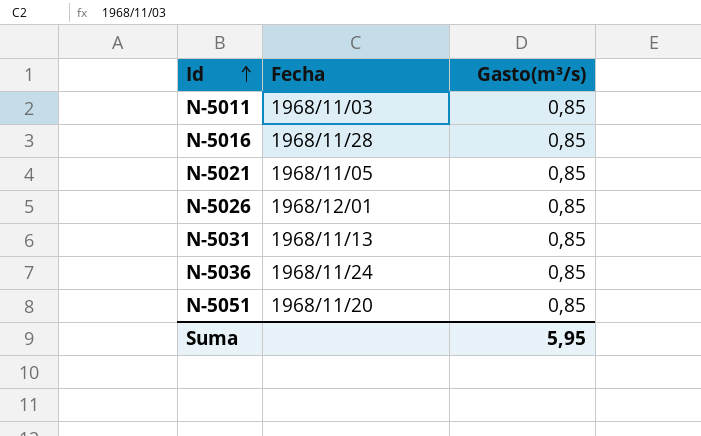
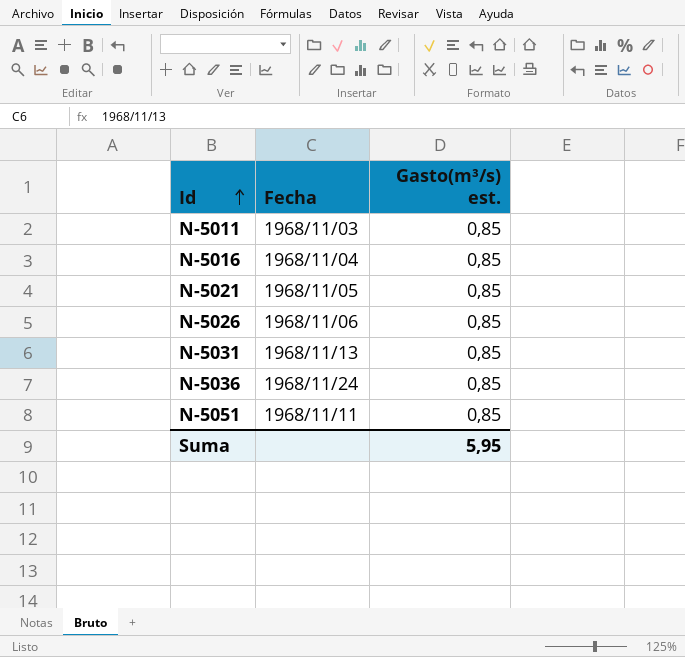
column name: Gasto(m³/s) -> Gasto(m³/s) est.
N-5016 | Fecha: 1968/11/28 -> 1968/11/04
N-5026 | Fecha: 1968/12/01 -> 1968/11/06
N-5051 | Fecha: 1968/11/20 -> 1968/11/11

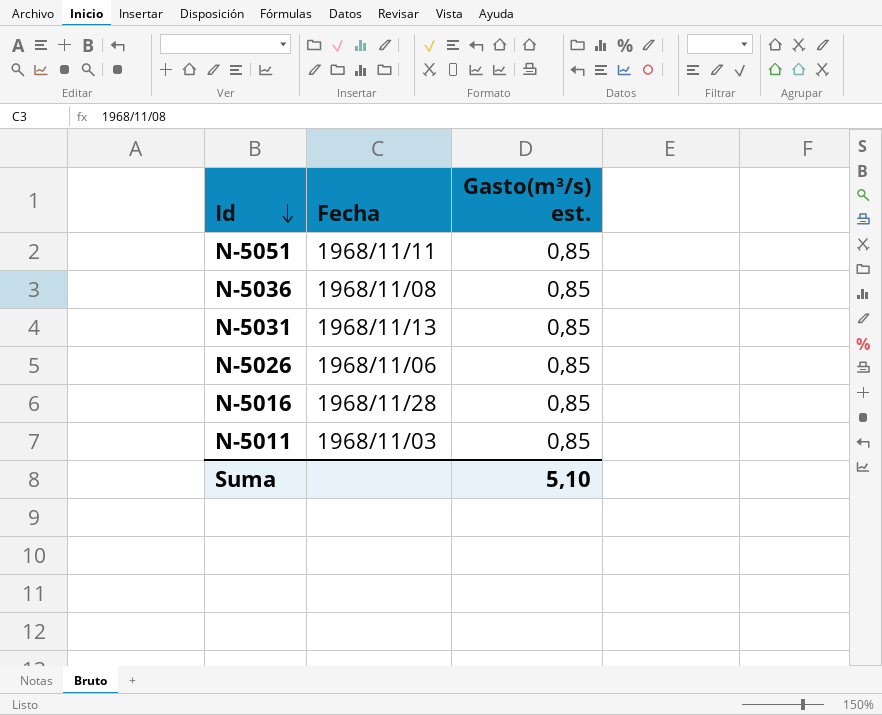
row order: Id ascending -> Id descending
row N-5021: 1968/11/05 | 0,85 -> none
N-5036 | Fecha: 1968/11/24 -> 1968/11/08
N-5016 | Fecha: 1968/11/04 -> 1968/11/28
Suma | Gasto(m³/s) est.: 5,95 -> 5,10

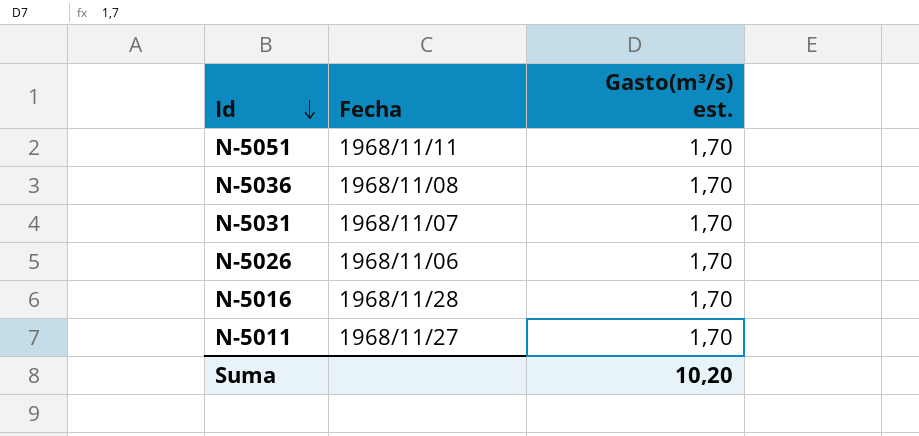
N-5051 | Gasto(m³/s) est.: 0,85 -> 1,70
N-5036 | Gasto(m³/s) est.: 0,85 -> 1,70
N-5031 | Fecha: 1968/11/13 -> 1968/11/07
N-5031 | Gasto(m³/s) est.: 0,85 -> 1,70
N-5026 | Gasto(m³/s) est.: 0,85 -> 1,70
N-5016 | Gasto(m³/s) est.: 0,85 -> 1,70
N-5011 | Fecha: 1968/11/03 -> 1968/11/27
N-5011 | Gasto(m³/s) est.: 0,85 -> 1,70
Suma | Gasto(m³/s) est.: 5,10 -> 10,20

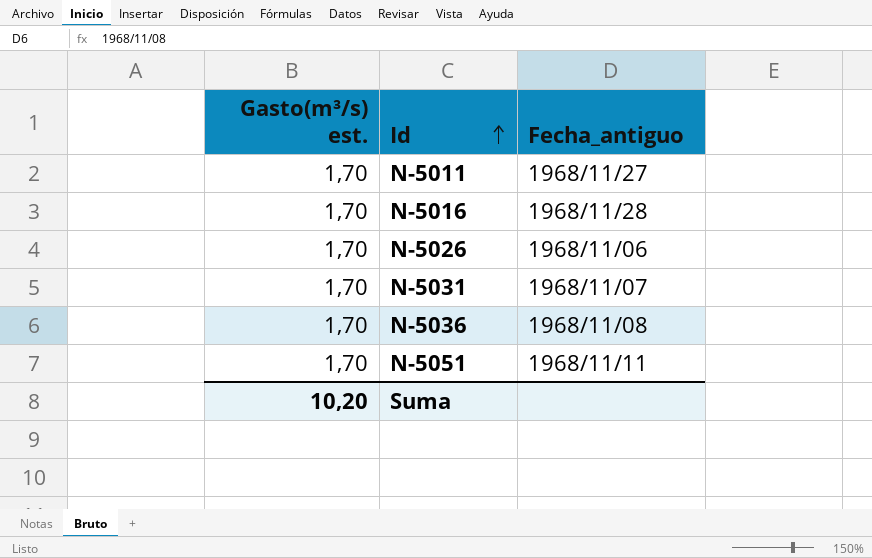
row order: Id descending -> Id ascending
column Gasto(m³/s) est. | position: 3 -> 1
column name: Fecha -> Fecha_antiguo

